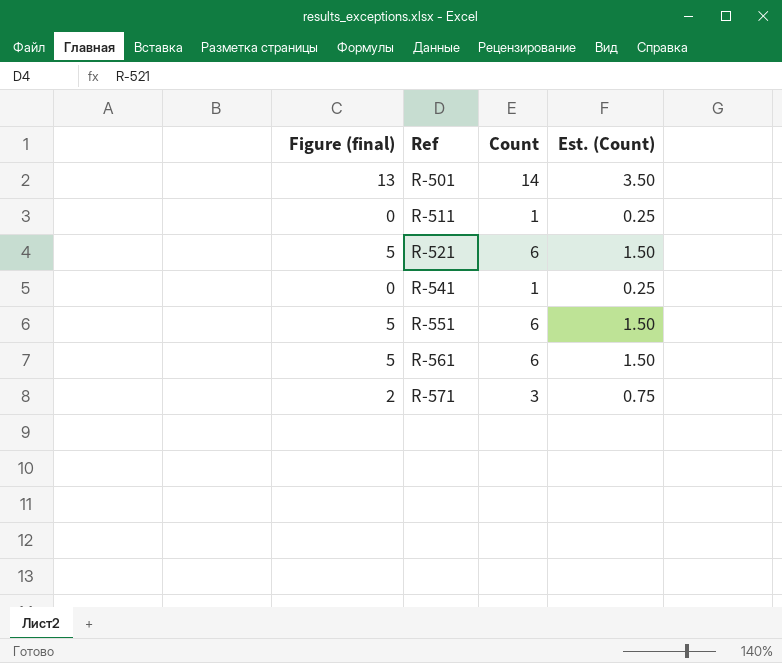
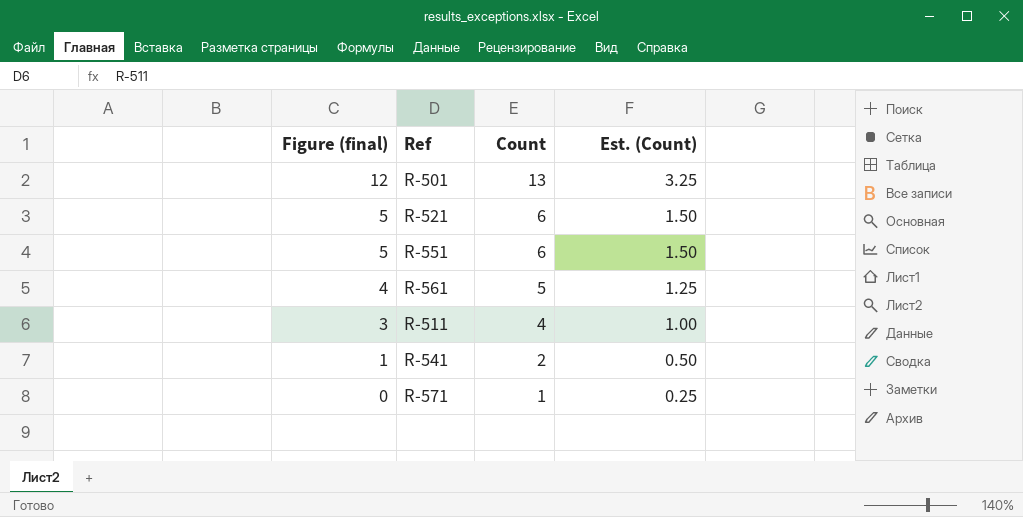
row order: Ref ascending -> Figure (final) descending
R-501 | Figure (final): 13 -> 12
R-501 | Count: 14 -> 13
R-501 | Est. (Count): 3.50 -> 3.25
R-561 | Figure (final): 5 -> 4
R-561 | Count: 6 -> 5
R-561 | Est. (Count): 1.50 -> 1.25
R-511 | Figure (final): 0 -> 3
R-511 | Count: 1 -> 4
R-511 | Est. (Count): 0.25 -> 1.00
R-541 | Figure (final): 0 -> 1
R-541 | Count: 1 -> 2
R-541 | Est. (Count): 0.25 -> 0.50
R-571 | Figure (final): 2 -> 0
R-571 | Count: 3 -> 1
R-571 | Est. (Count): 0.75 -> 0.25

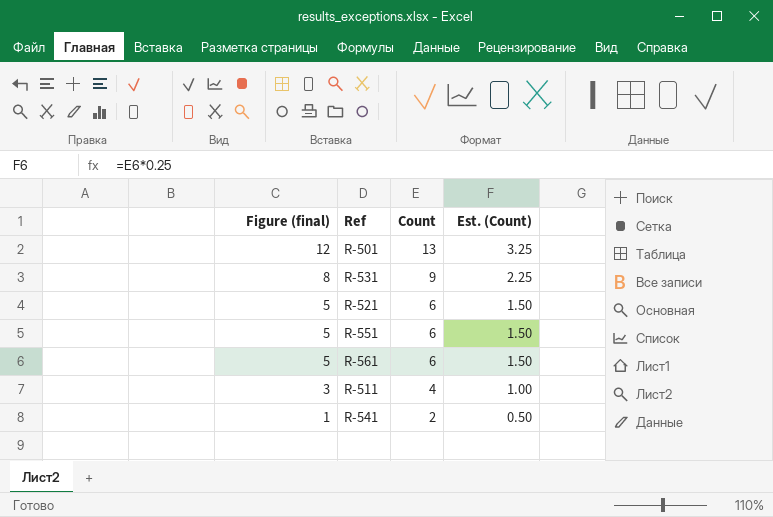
row R-571: 0 | 1 | 0.25 -> none
row R-531: none -> 8 | 9 | 2.25
R-561 | Figure (final): 4 -> 5
R-561 | Count: 5 -> 6
R-561 | Est. (Count): 1.25 -> 1.50

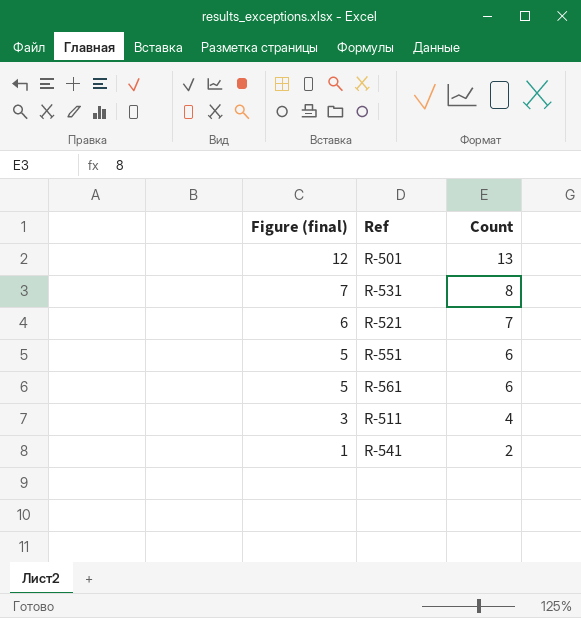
column Est. (Count) | formula: [Count] * 0.25 -> none
R-531 | Figure (final): 8 -> 7
R-531 | Count: 9 -> 8
R-521 | Figure (final): 5 -> 6
R-521 | Count: 6 -> 7

